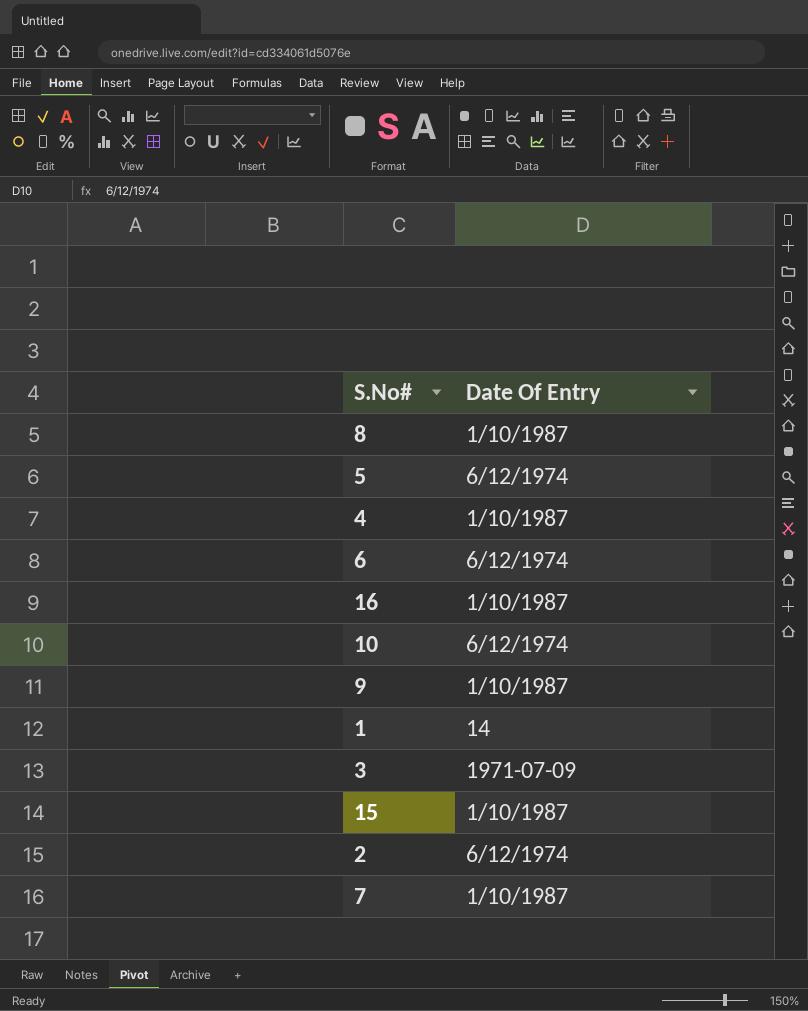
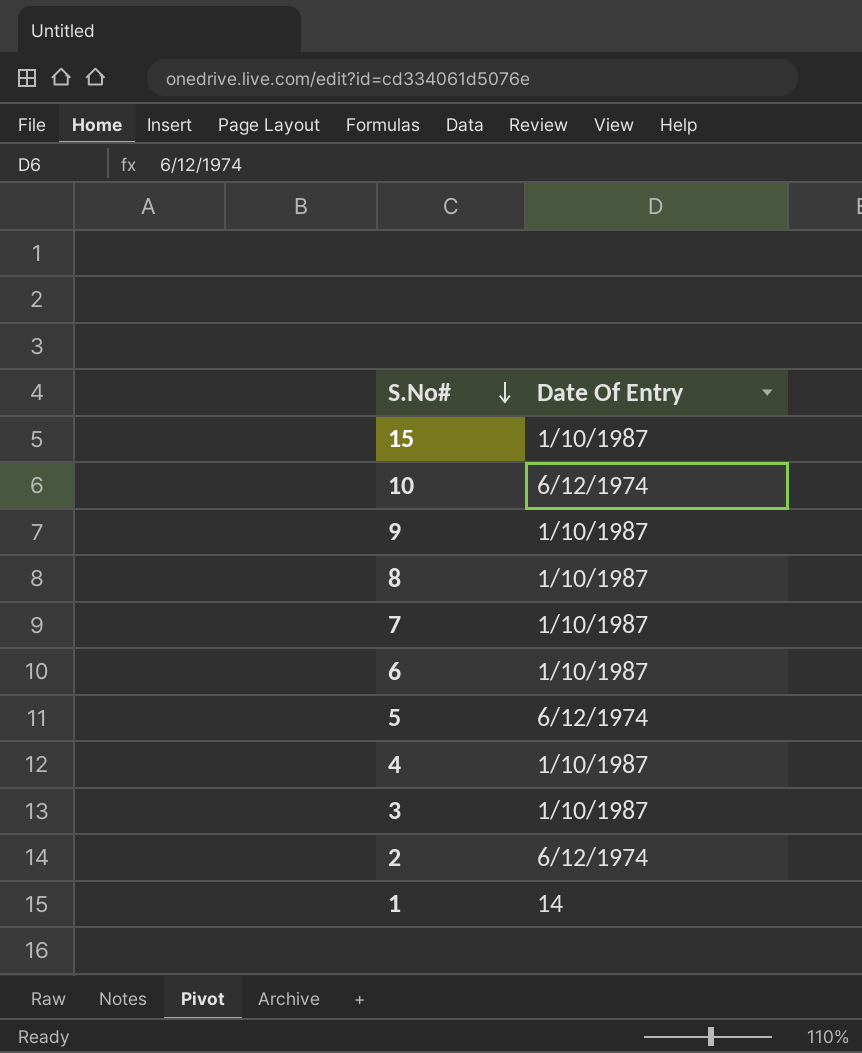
row order: none -> S.No# descending
row 16: 1/10/1987 -> none
6 | Date Of Entry: 6/12/1974 -> 1/10/1987
3 | Date Of Entry: 1971-07-09 -> 1/10/1987

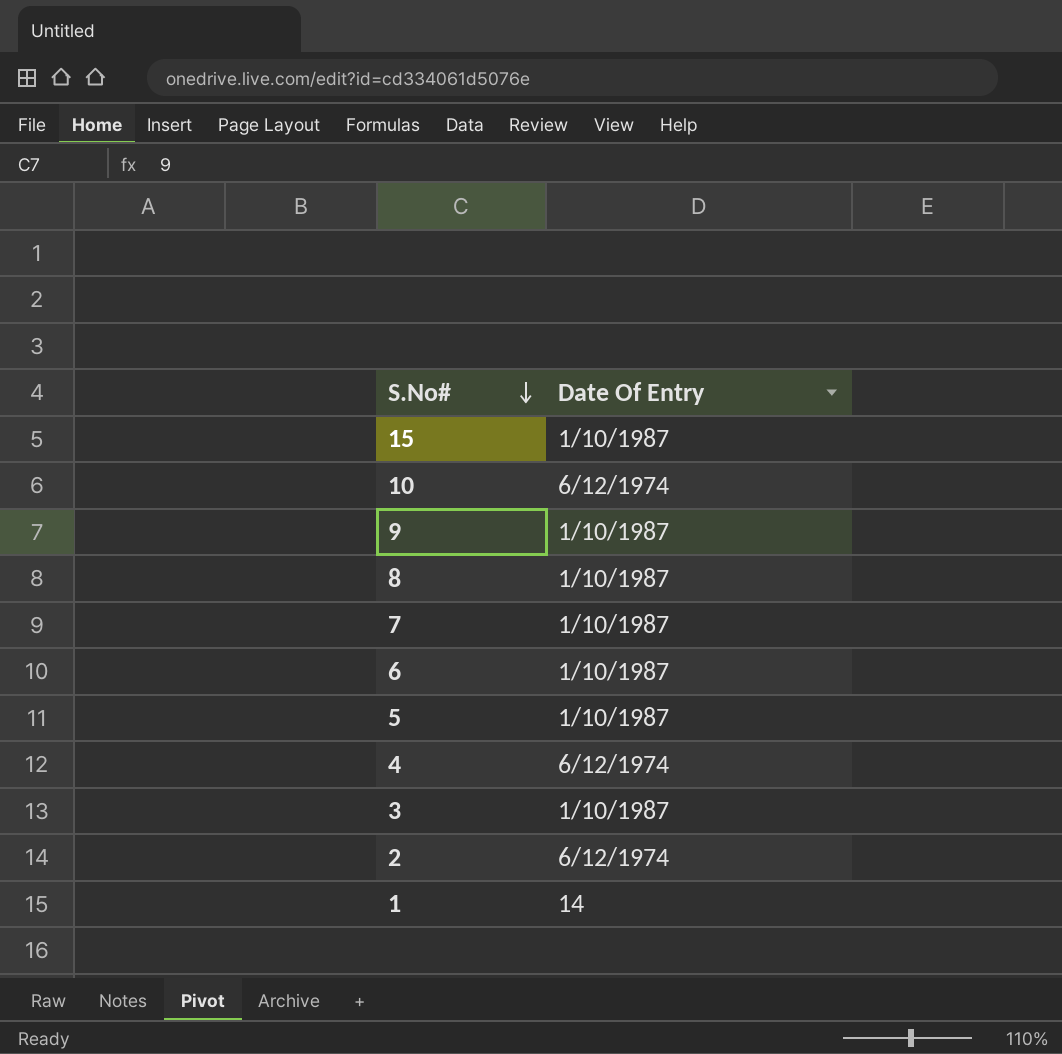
5 | Date Of Entry: 6/12/1974 -> 1/10/1987
4 | Date Of Entry: 1/10/1987 -> 6/12/1974

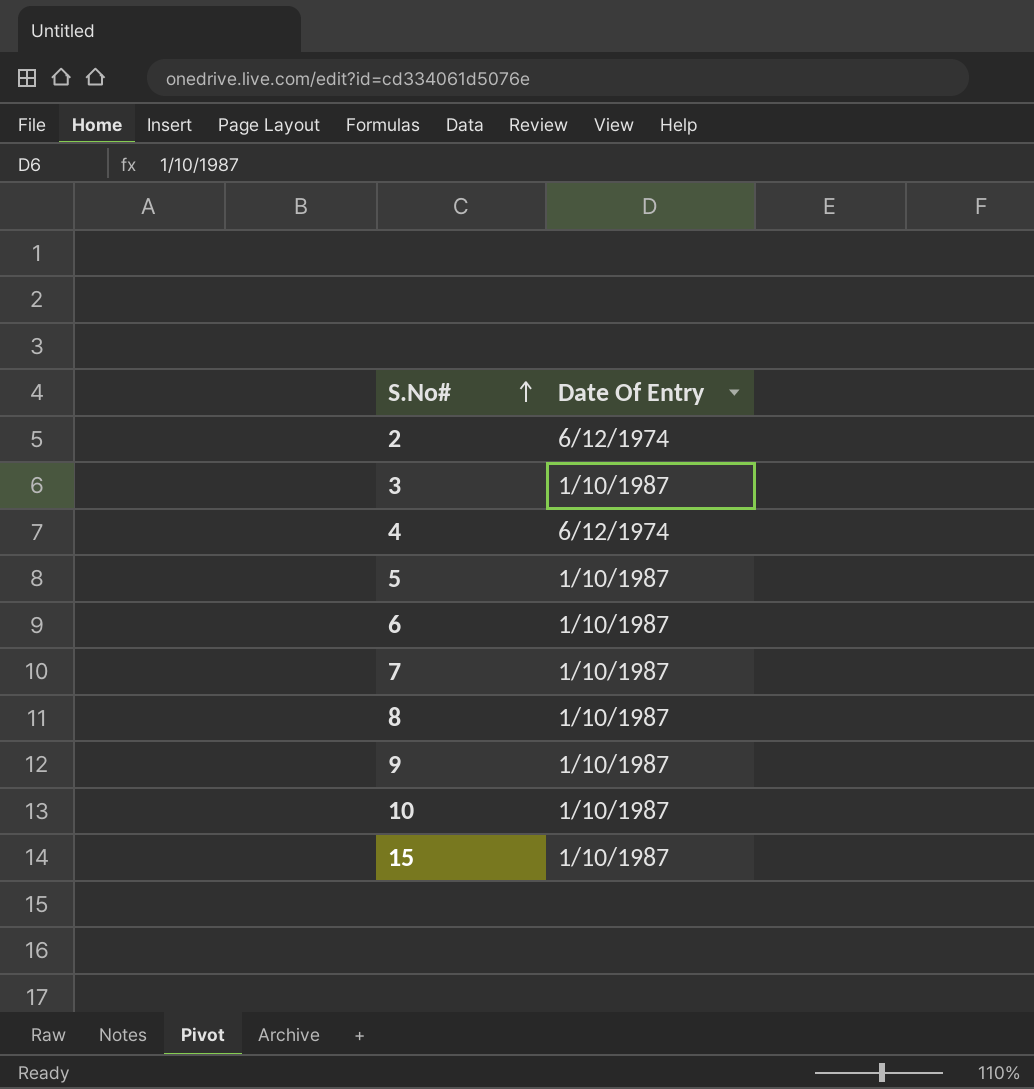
row order: S.No# descending -> S.No# ascending
row 1: 14 -> none
10 | Date Of Entry: 6/12/1974 -> 1/10/1987

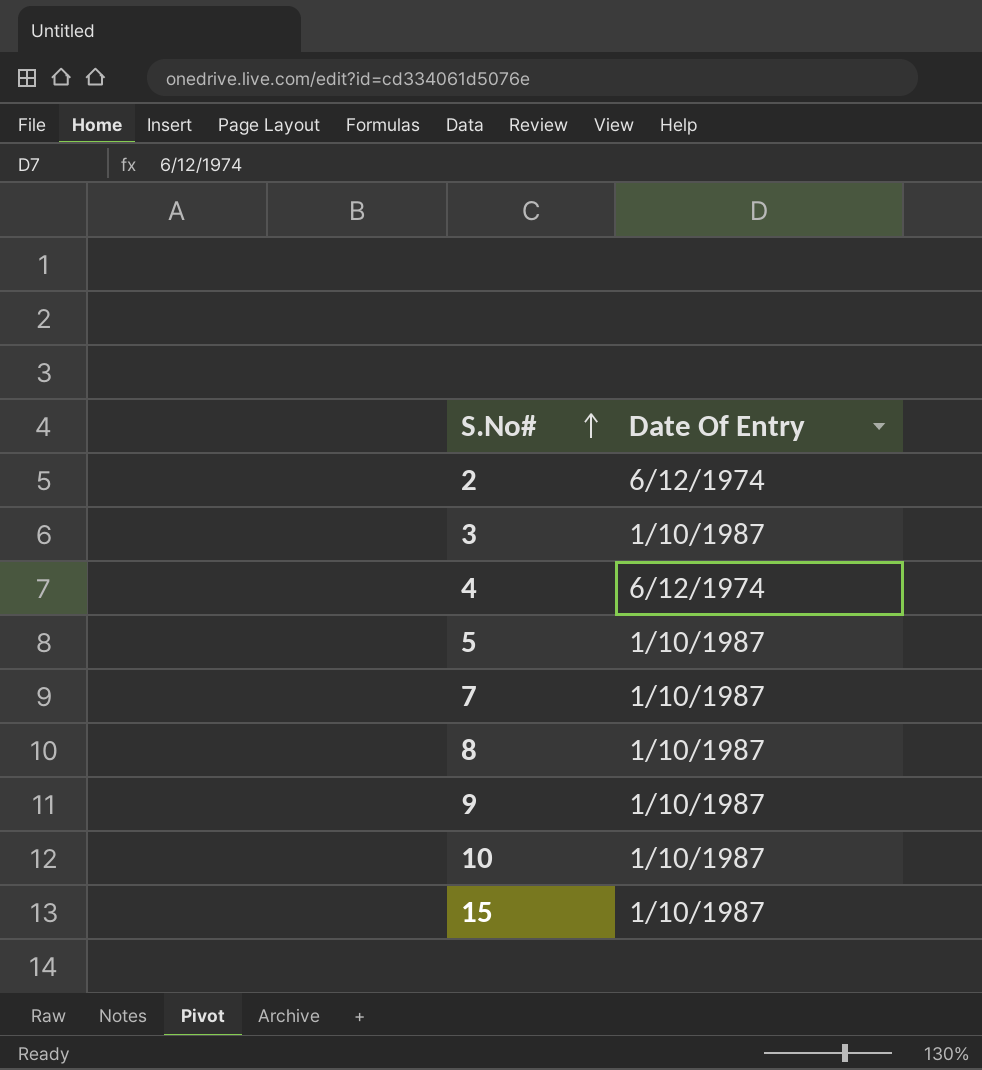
row 6: 1/10/1987 -> none

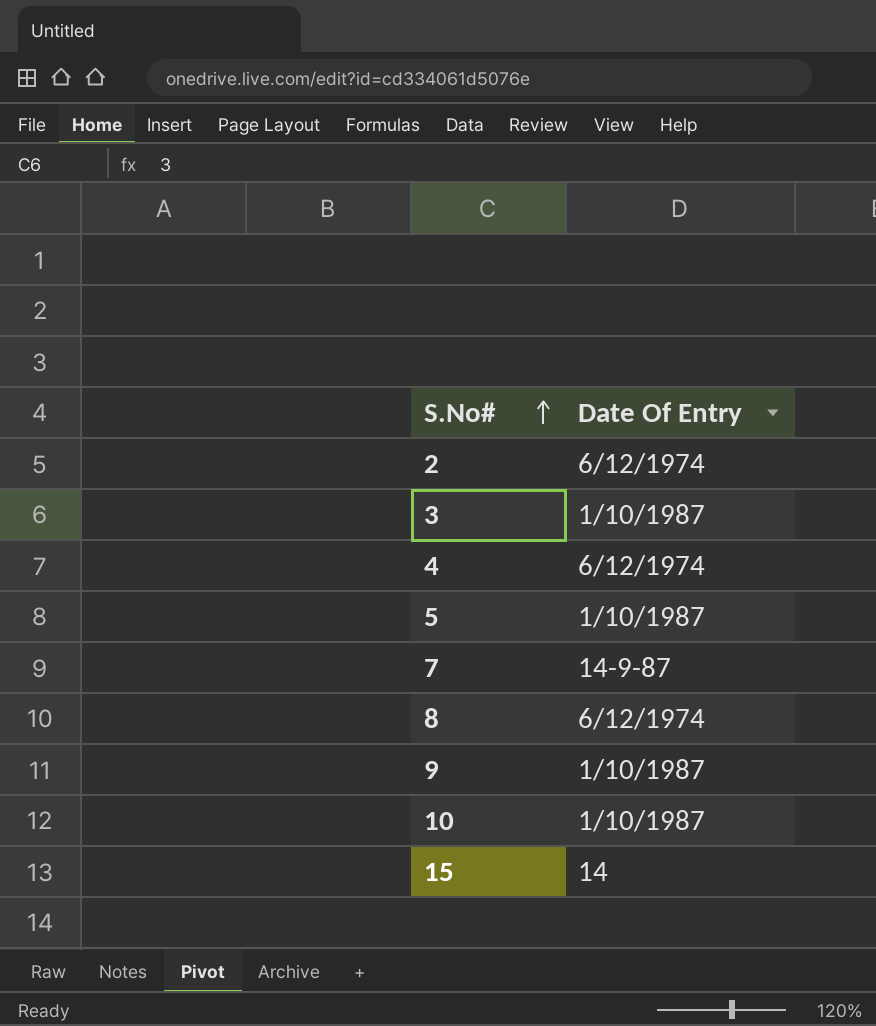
7 | Date Of Entry: 1/10/1987 -> 14-9-87
8 | Date Of Entry: 1/10/1987 -> 6/12/1974
15 | Date Of Entry: 1/10/1987 -> 14

